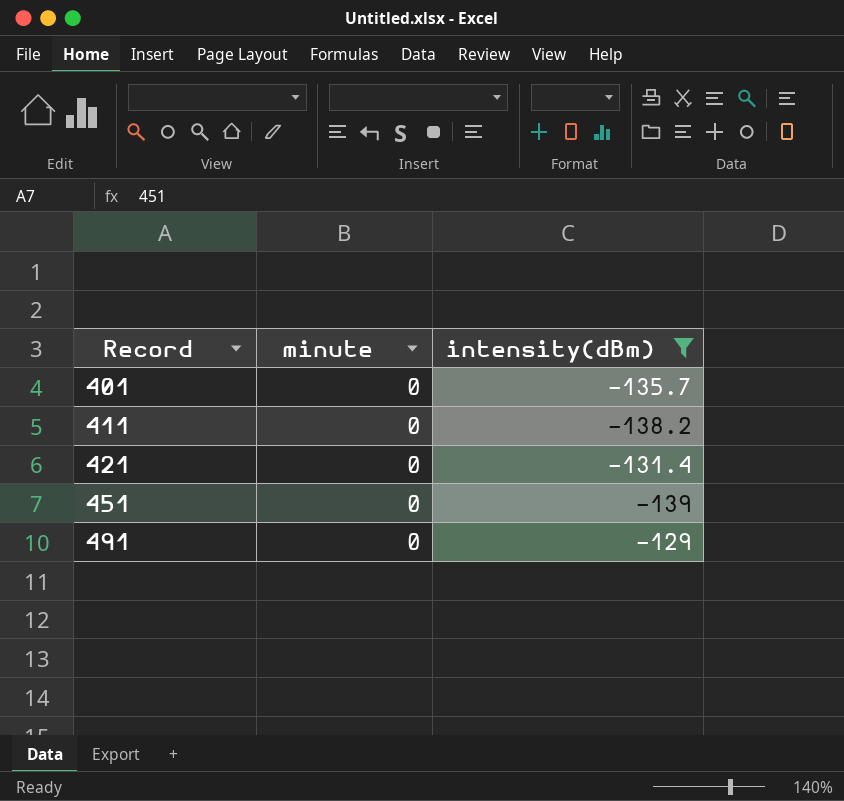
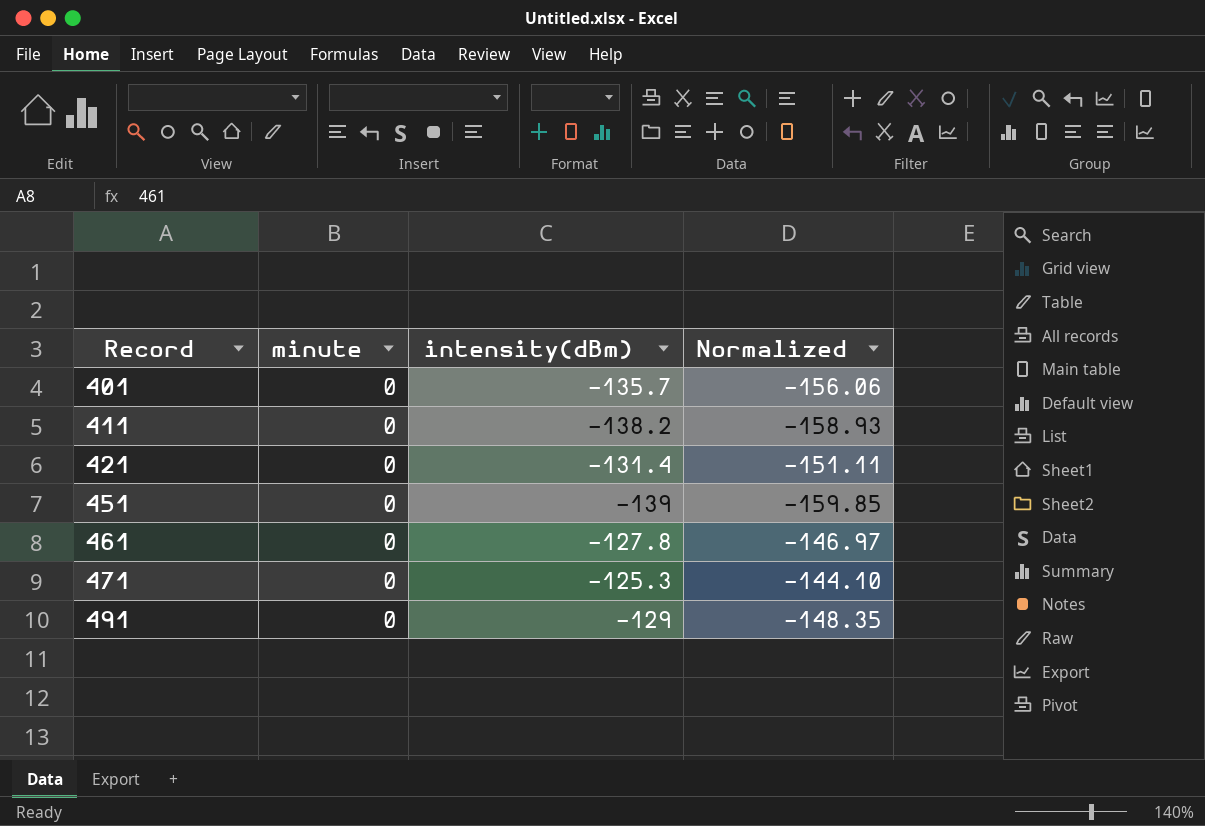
filter: intensity(dBm) <= -129 -> none
column Normalized | formula: none -> [intensity(dBm)] * 1.15

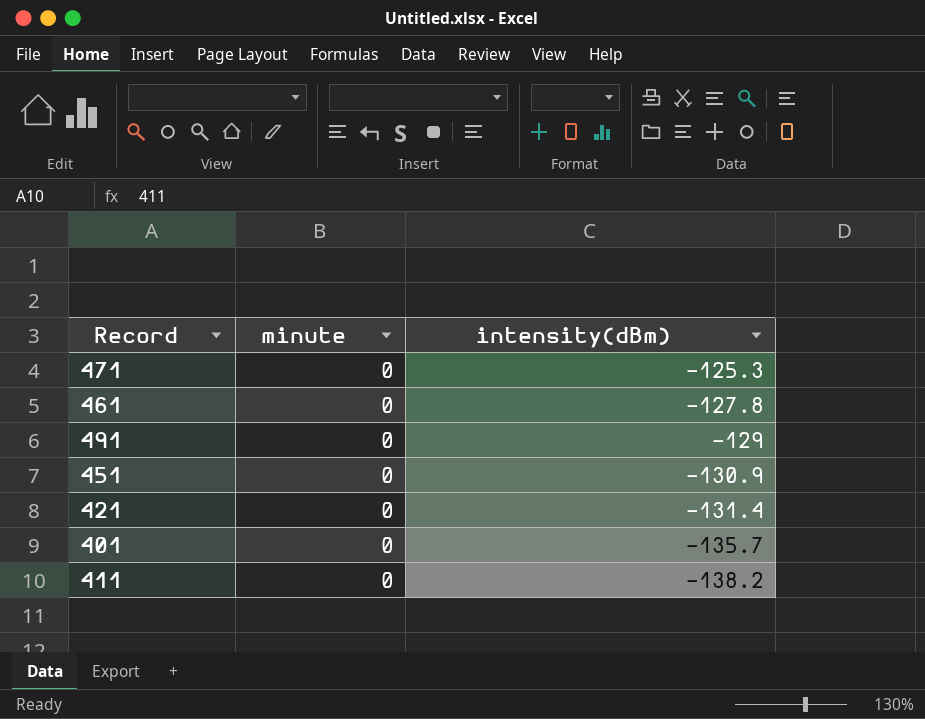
row order: Record ascending -> intensity(dBm) descending
column Normalized | formula: [intensity(dBm)] * 1.15 -> none
451 | intensity(dBm): -139 -> -130.9

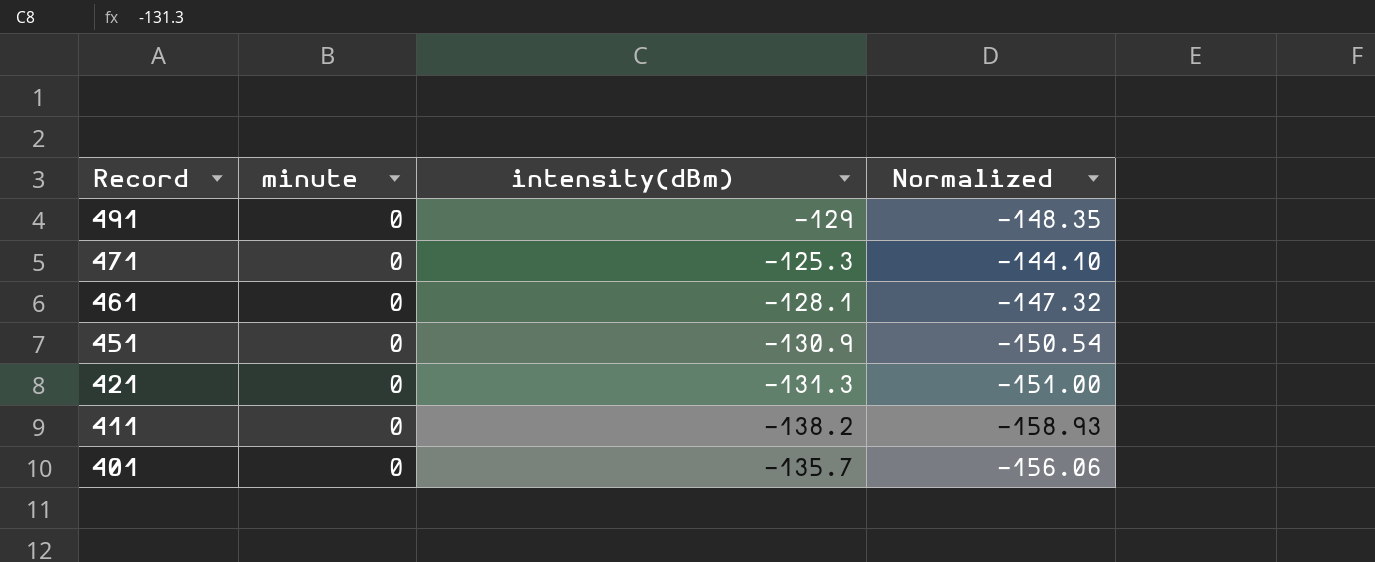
row order: intensity(dBm) descending -> Record descending
column Normalized | formula: none -> [intensity(dBm)] * 1.15
461 | intensity(dBm): -127.8 -> -128.1
421 | intensity(dBm): -131.4 -> -131.3

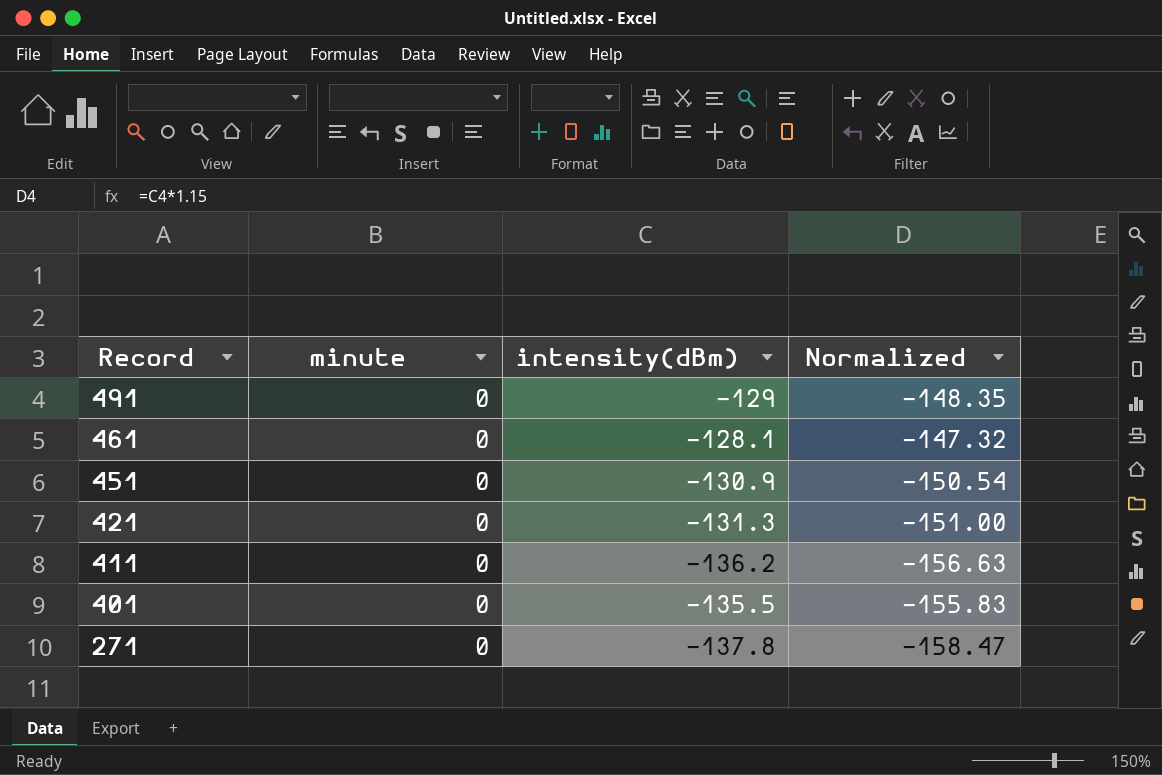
row 471: 0 | -125.3 | -144.10 -> none
411 | intensity(dBm): -138.2 -> -136.2
411 | Normalized: -158.93 -> -156.63
401 | intensity(dBm): -135.7 -> -135.5
401 | Normalized: -156.06 -> -155.83
row 271: none -> 0 | -137.8 | -158.47

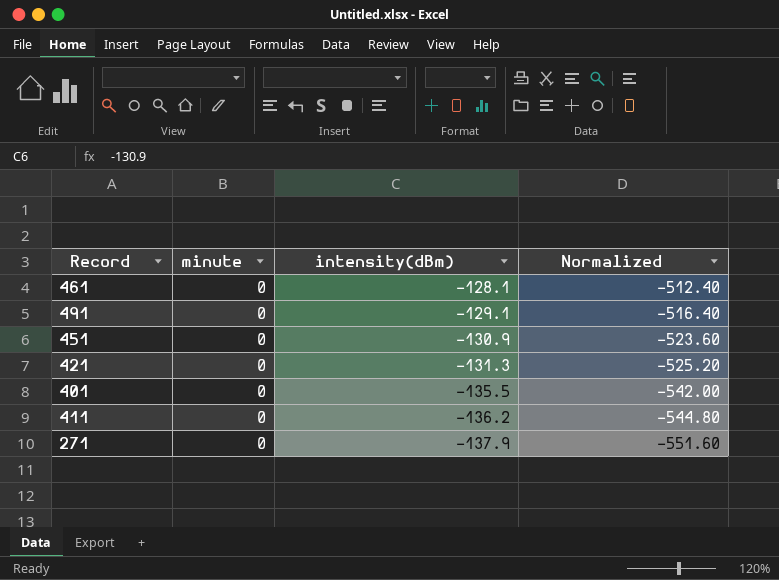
row order: Record descending -> intensity(dBm) descending
column Normalized | formula: [intensity(dBm)] * 1.15 -> [intensity(dBm)] * 4
491 | intensity(dBm): -129 -> -129.1
271 | intensity(dBm): -137.8 -> -137.9

